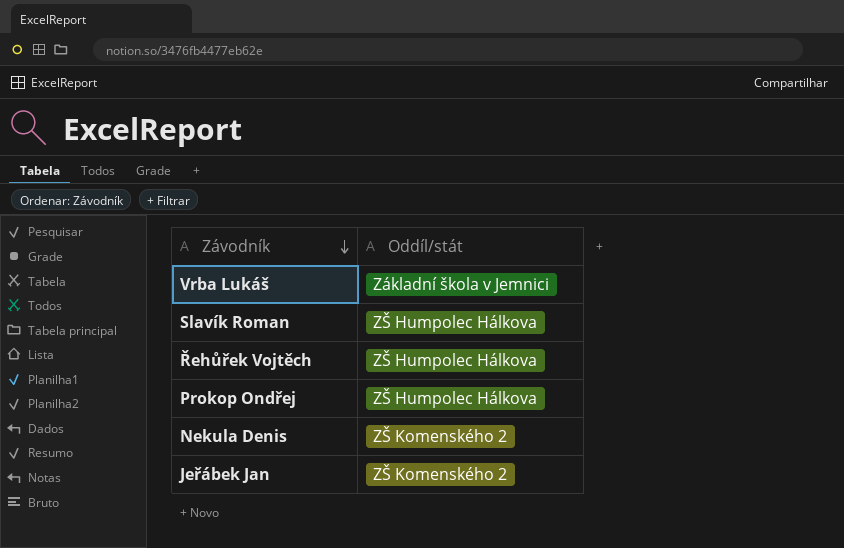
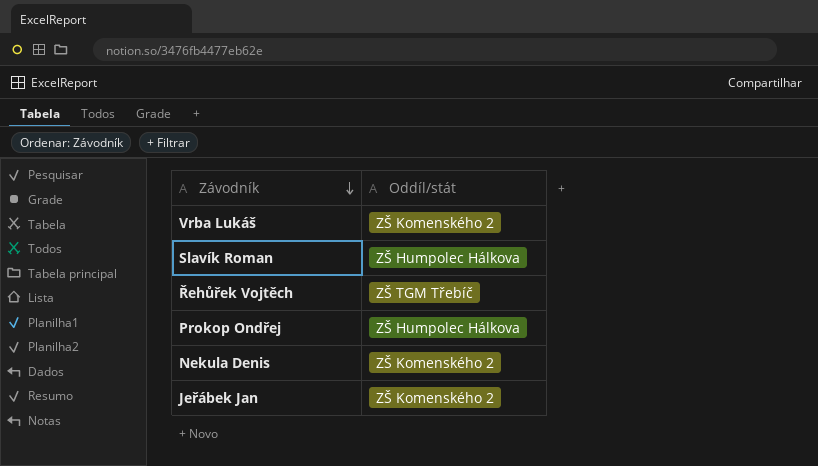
Vrba Lukáš | Oddíl/stát: Základní škola v Jemnici -> ZŠ Komenského 2
Řehůřek Vojtěch | Oddíl/stát: ZŠ Humpolec Hálkova -> ZŠ TGM Třebíč

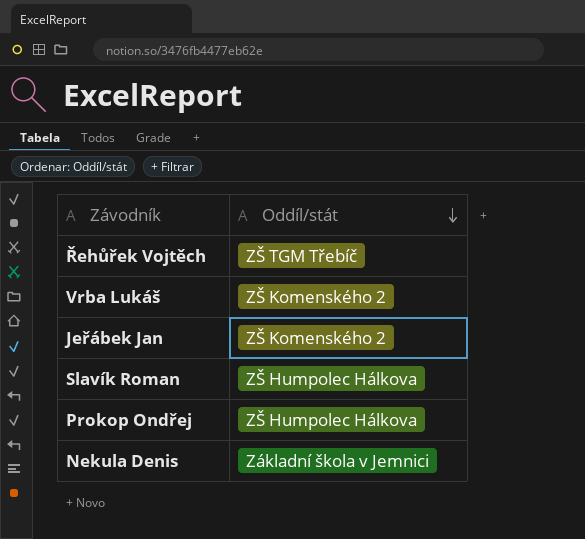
row order: Závodník descending -> Oddíl/stát descending
Nekula Denis | Oddíl/stát: ZŠ Komenského 2 -> Základní škola v Jemnici

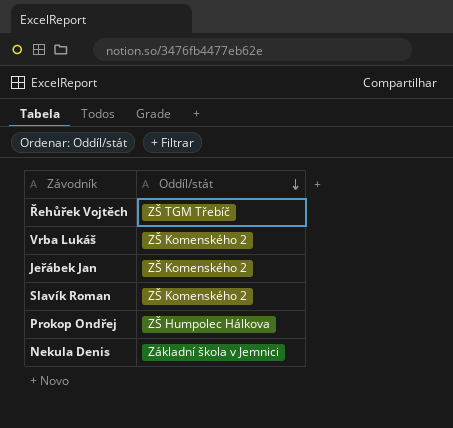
Slavík Roman | Oddíl/stát: ZŠ Humpolec Hálkova -> ZŠ Komenského 2

